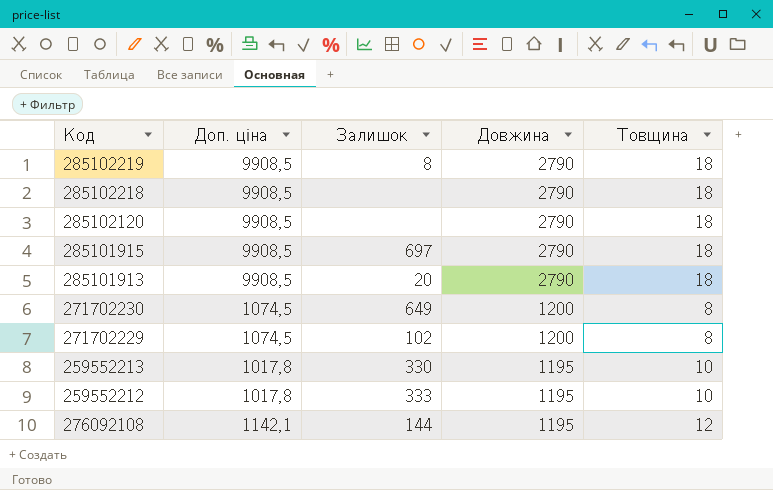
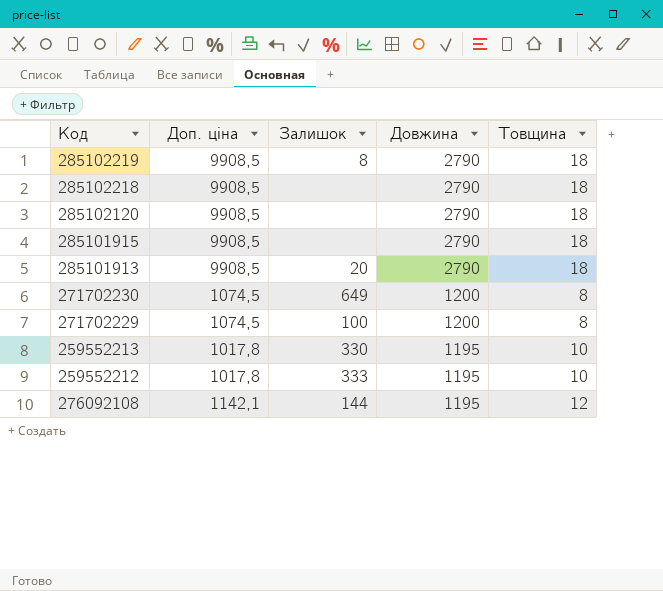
285101915 | Залишок: 697 -> none
271702229 | Залишок: 102 -> 100

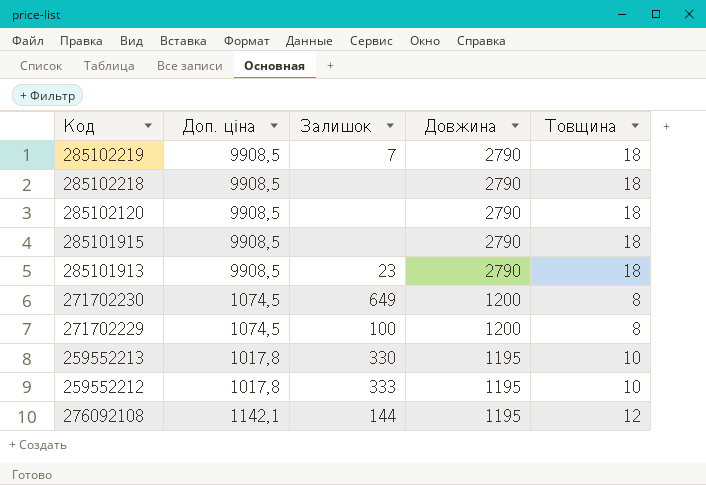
285102219 | Залишок: 8 -> 7
285101913 | Залишок: 20 -> 23

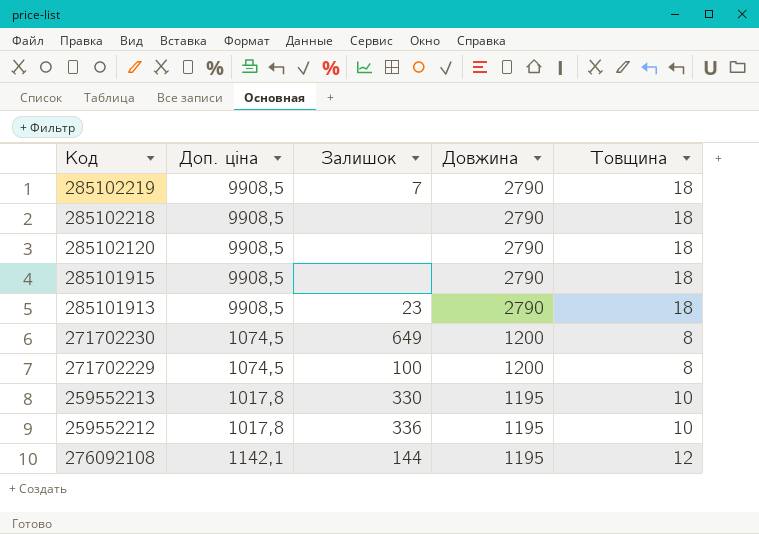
259552212 | Залишок: 333 -> 336

